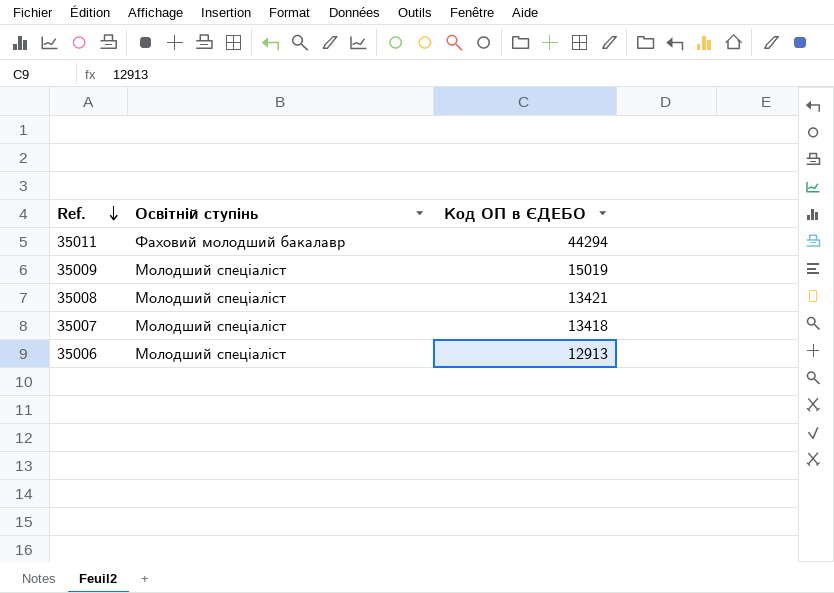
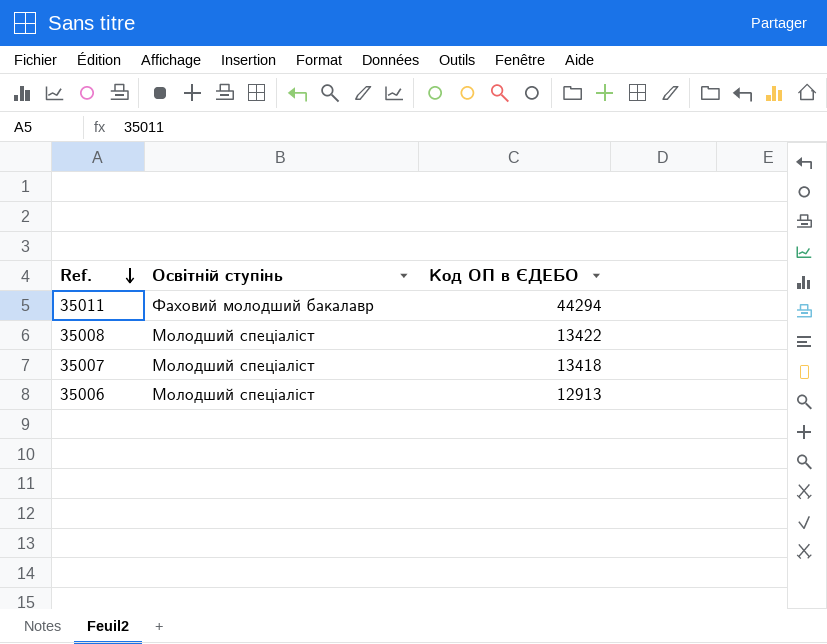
row 35009: Молодший спеціаліст | 15019 -> none
35008 | Код ОП в ЄДЕБО: 13421 -> 13422

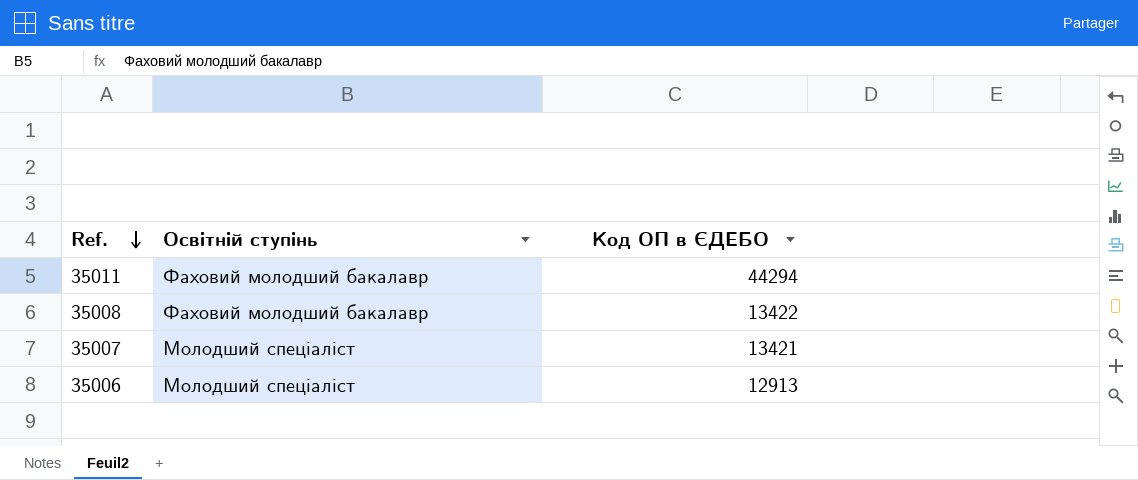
35008 | Освітній ступінь: Молодший спеціаліст -> Фаховий молодший бакалавр
35007 | Код ОП в ЄДЕБО: 13418 -> 13421

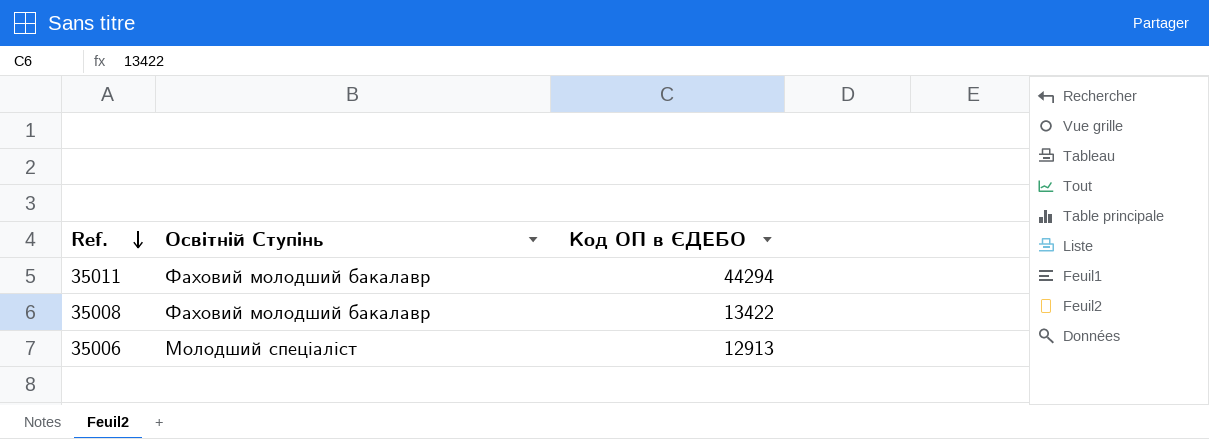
column name: Освітній ступінь -> Освітній Ступінь
row 35007: Молодший спеціаліст | 13421 -> none

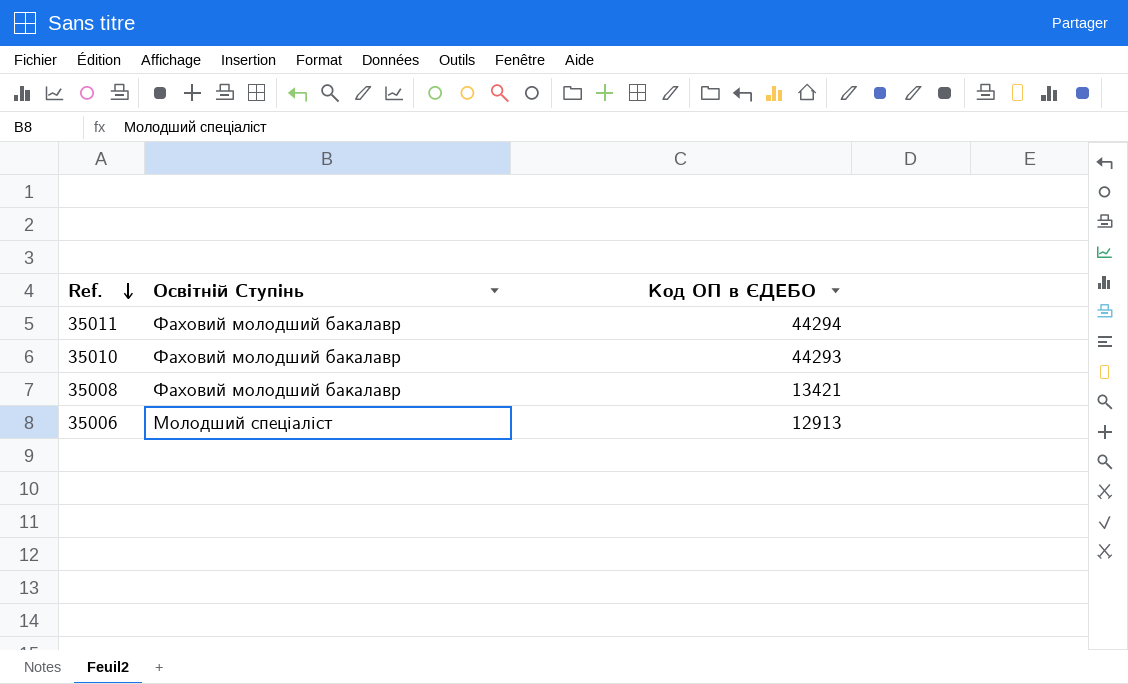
row 35010: none -> Фаховий молодший бакалавр | 44293
35008 | Код ОП в ЄДЕБО: 13422 -> 13421

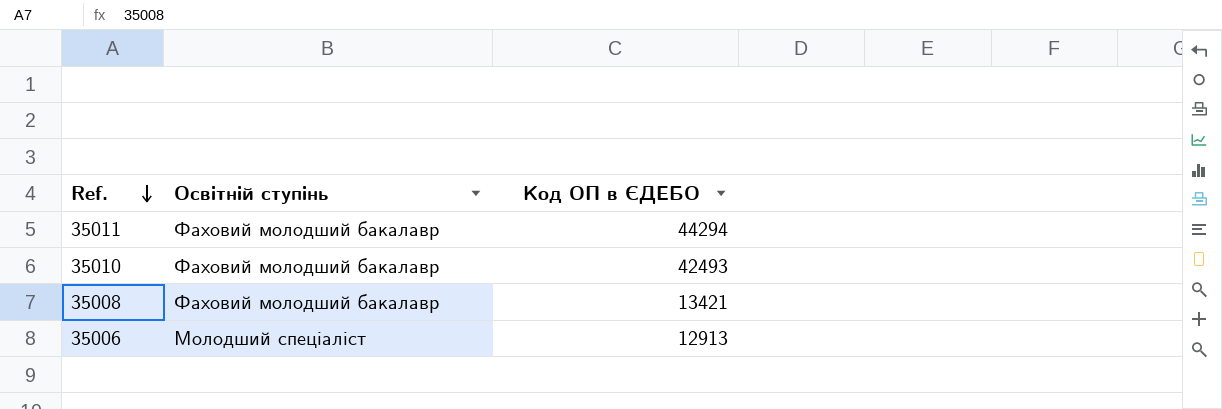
column name: Освітній Ступінь -> Освітній ступінь
35010 | Код ОП в ЄДЕБО: 44293 -> 42493

